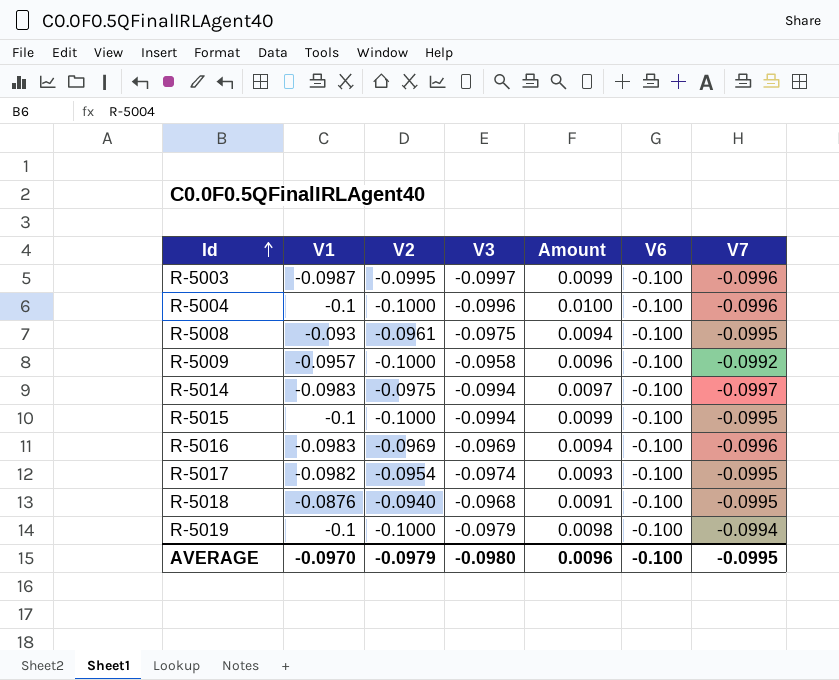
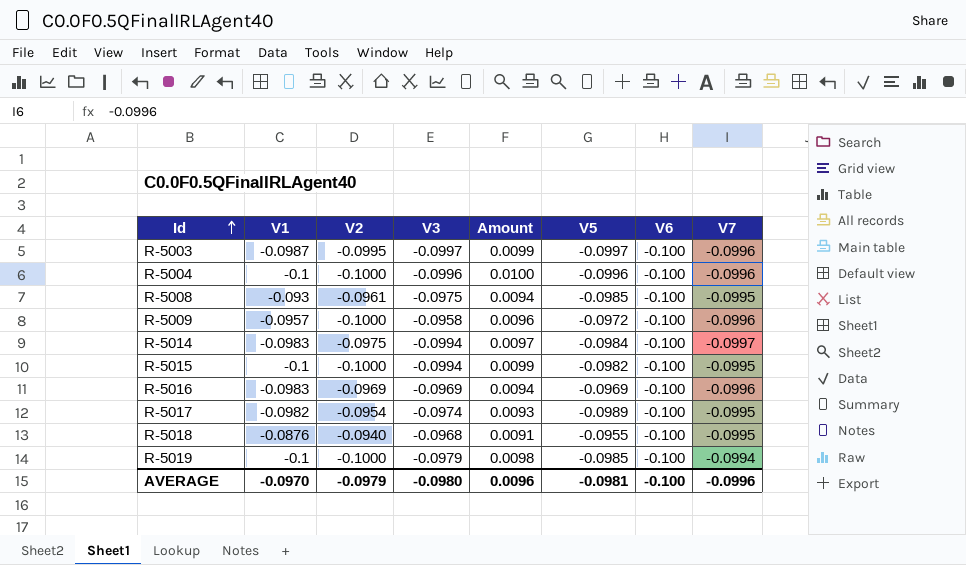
column V5 | position: none -> 6
R-5009 | V7: -0.0992 -> -0.0996
AVERAGE | V7: -0.0995 -> -0.0996

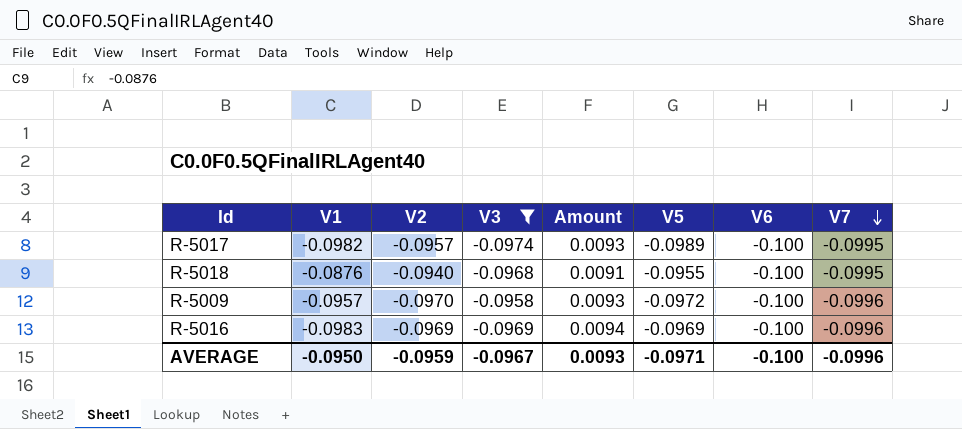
filter: none -> V3 >= -0.0974
row order: Id ascending -> V7 descending
R-5017 | V2: -0.0954 -> -0.0957
R-5009 | V2: -0.1000 -> -0.0970
R-5009 | Amount: 0.0096 -> 0.0093
AVERAGE | V1: -0.0970 -> -0.0950
AVERAGE | V2: -0.0979 -> -0.0959
AVERAGE | V3: -0.0980 -> -0.0967
AVERAGE | Amount: 0.0096 -> 0.0093
AVERAGE | V5: -0.0981 -> -0.0971

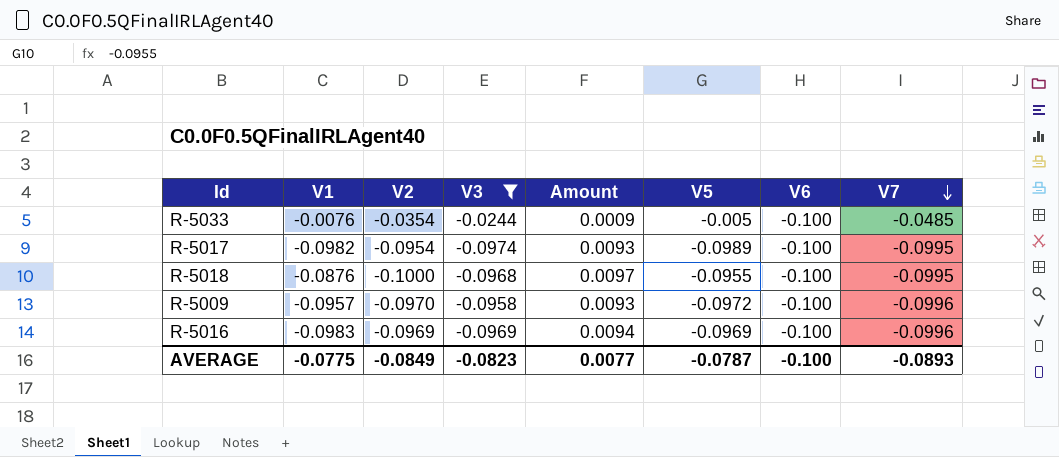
row R-5033: none -> -0.0076 | -0.0354 | -0.0244 | 0.0009 | -0.005 | -0.100 | -0.0485
R-5017 | V2: -0.0957 -> -0.0954
R-5018 | V2: -0.0940 -> -0.1000
R-5018 | Amount: 0.0091 -> 0.0097
AVERAGE | V1: -0.0950 -> -0.0775
AVERAGE | V2: -0.0959 -> -0.0849
AVERAGE | V3: -0.0967 -> -0.0823
AVERAGE | Amount: 0.0093 -> 0.0077
AVERAGE | V5: -0.0971 -> -0.0787
AVERAGE | V7: -0.0996 -> -0.0893

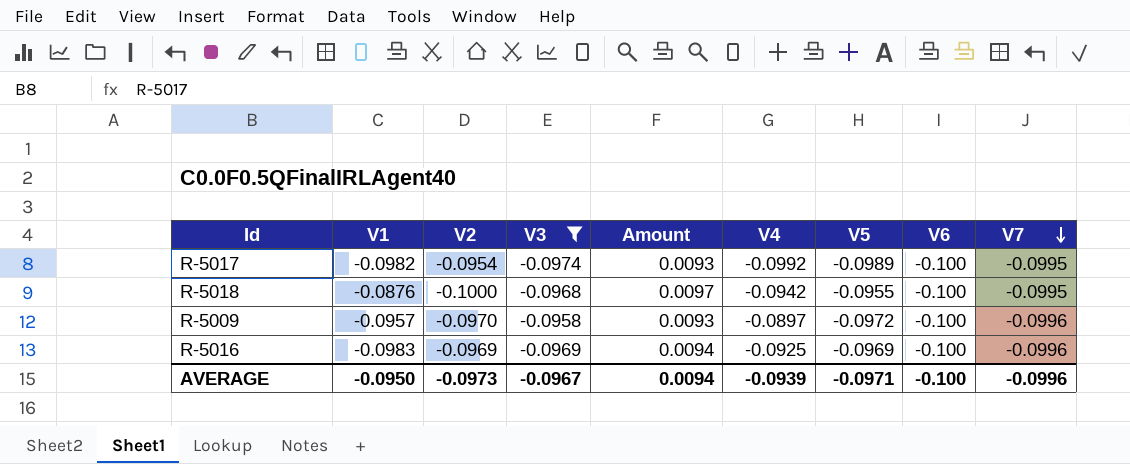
column V4 | position: none -> 6
row R-5033: -0.0076 | -0.0354 | -0.0244 | 0.0009 | -0.005 | -0.100 | -0.0485 -> none
AVERAGE | V1: -0.0775 -> -0.0950
AVERAGE | V2: -0.0849 -> -0.0973
AVERAGE | V3: -0.0823 -> -0.0967
AVERAGE | Amount: 0.0077 -> 0.0094
AVERAGE | V5: -0.0787 -> -0.0971
AVERAGE | V7: -0.0893 -> -0.0996

